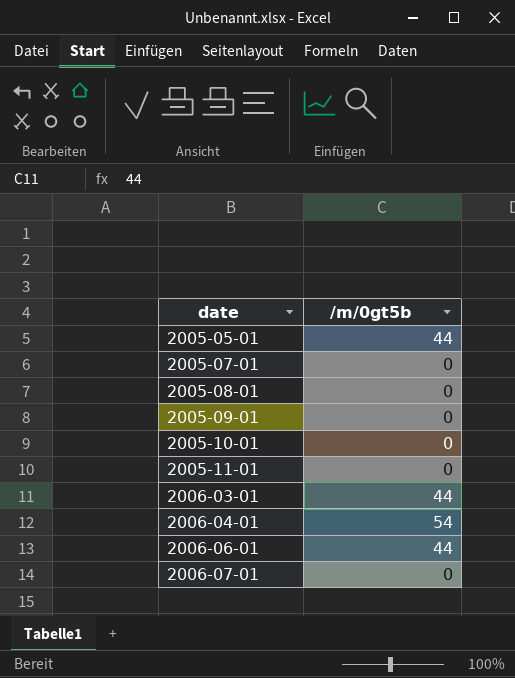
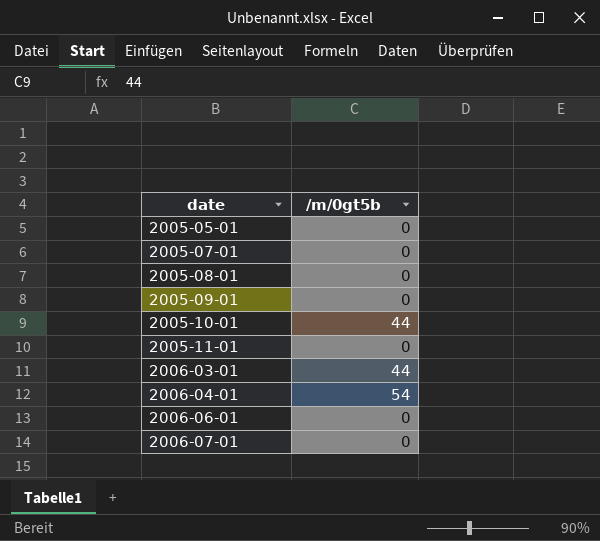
2005-05-01 | /m/0gt5b: 44 -> 0
2005-10-01 | /m/0gt5b: 0 -> 44
2006-06-01 | /m/0gt5b: 44 -> 0

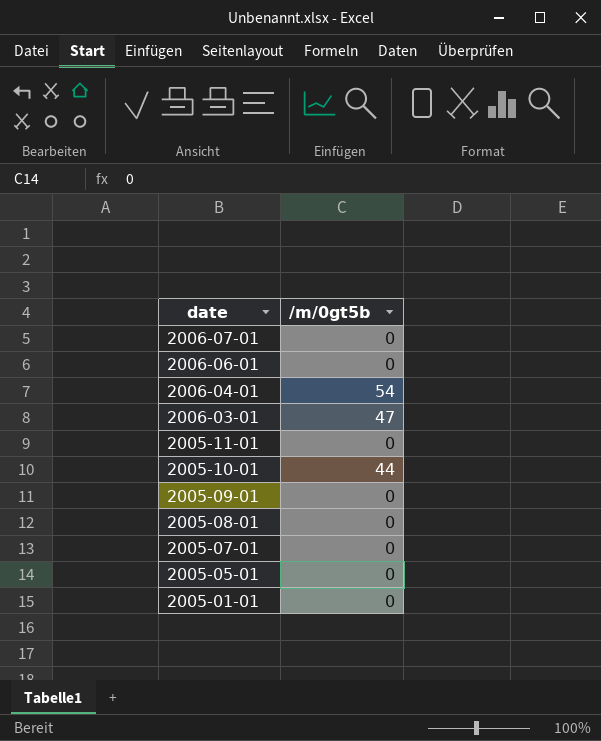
row order: date ascending -> date descending
2006-03-01 | /m/0gt5b: 44 -> 47
row 2005-01-01: none -> 0

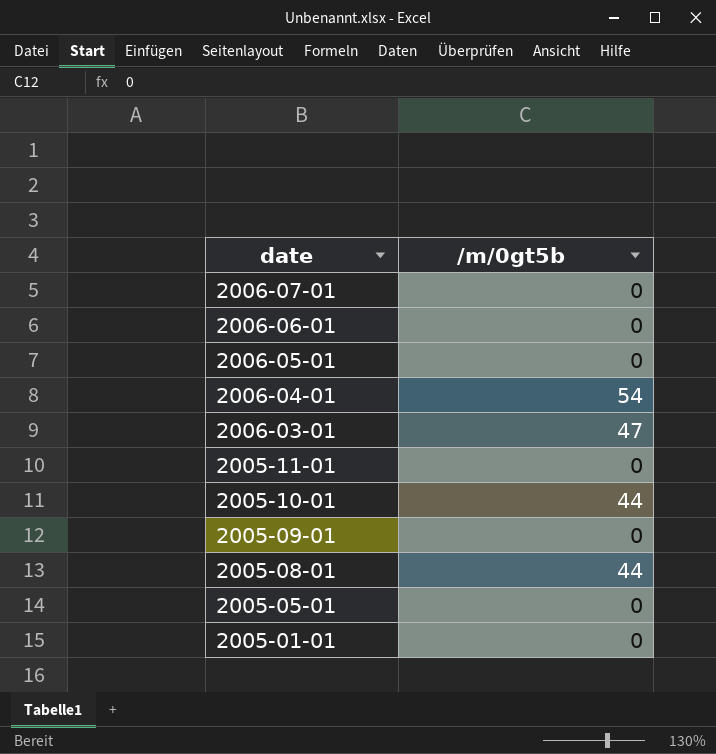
row 2005-07-01: 0 -> none
row 2006-05-01: none -> 0
2005-08-01 | /m/0gt5b: 0 -> 44

